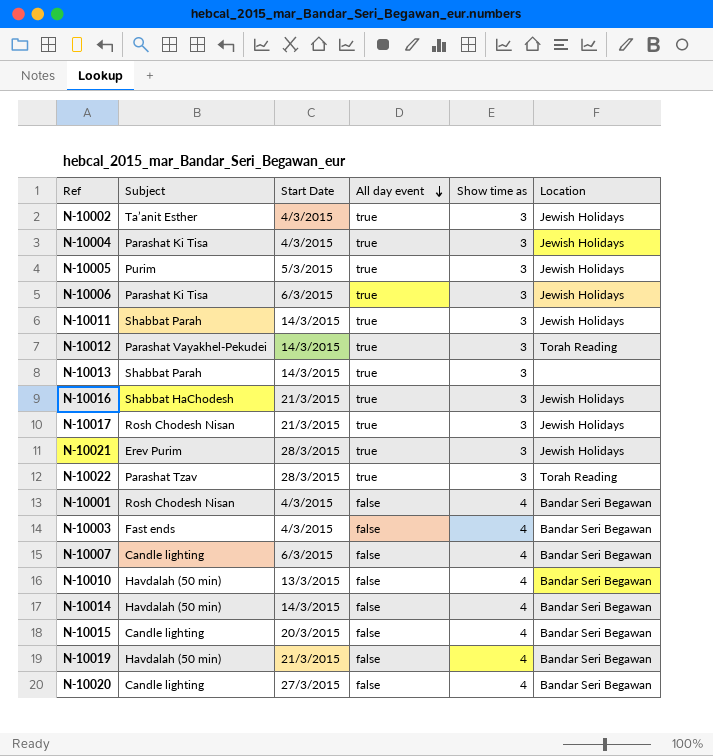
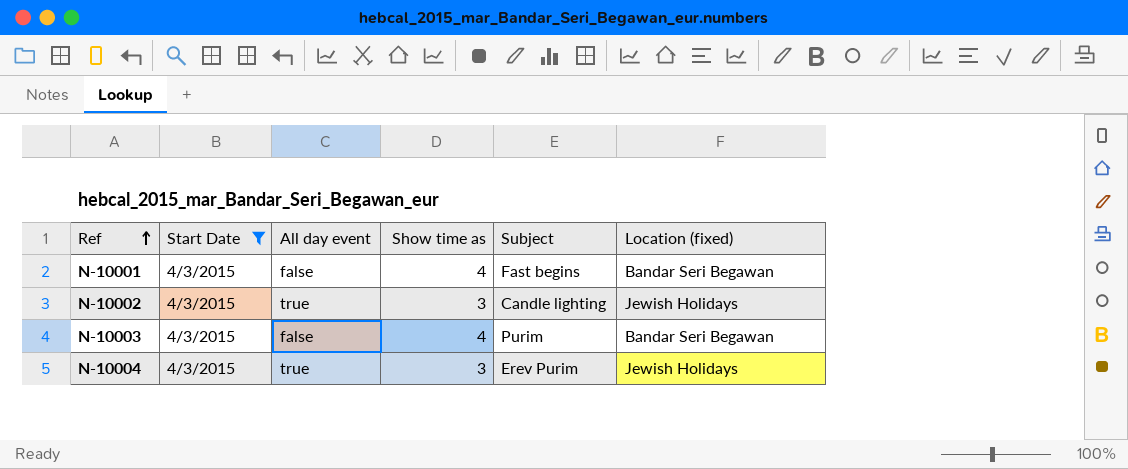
filter: none -> Start Date = 4/3/2015
row order: All day event descending -> Ref ascending
column Subject | position: 2 -> 5
column name: Location -> Location (fixed)
N-10001 | Subject: Rosh Chodesh Nisan -> Fast begins
N-10002 | Subject: Ta’anit Esther -> Candle lighting
N-10003 | Subject: Fast ends -> Purim
N-10004 | Subject: Parashat Ki Tisa -> Erev Purim

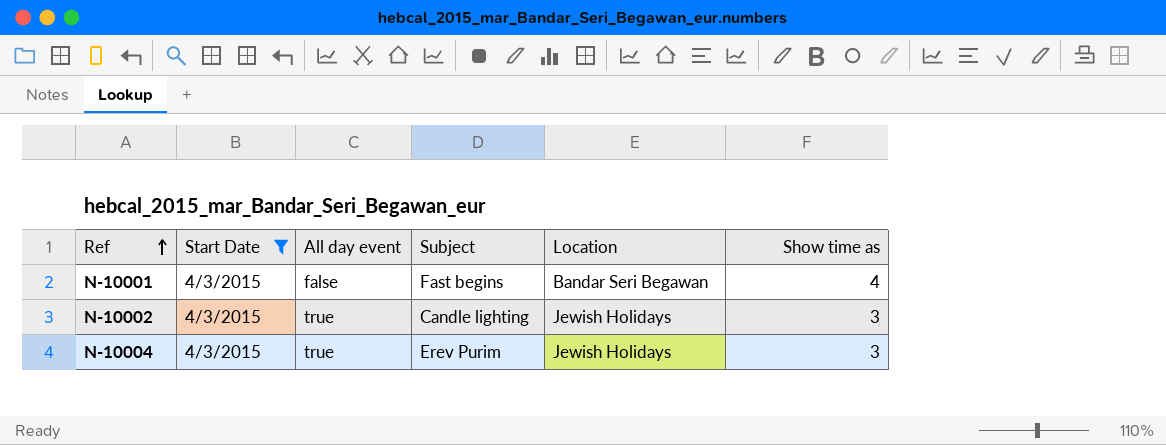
column name: Location (fixed) -> Location
column Show time as | position: 4 -> 6
row N-10003: 4/3/2015 | false | 4 | Purim | Bandar Seri Begawan -> none

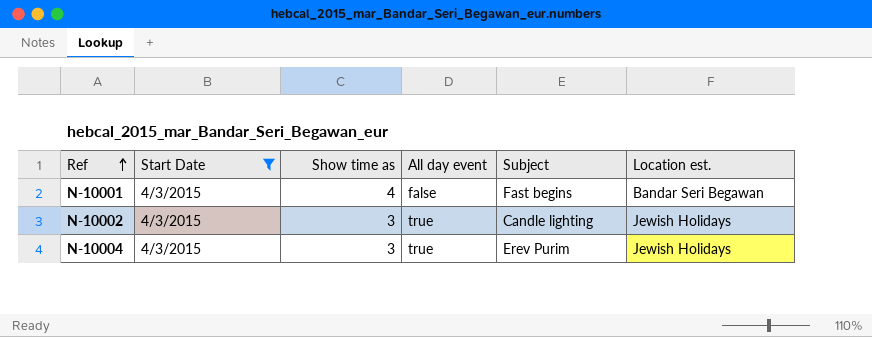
column Show time as | position: 6 -> 3
column name: Location -> Location est.

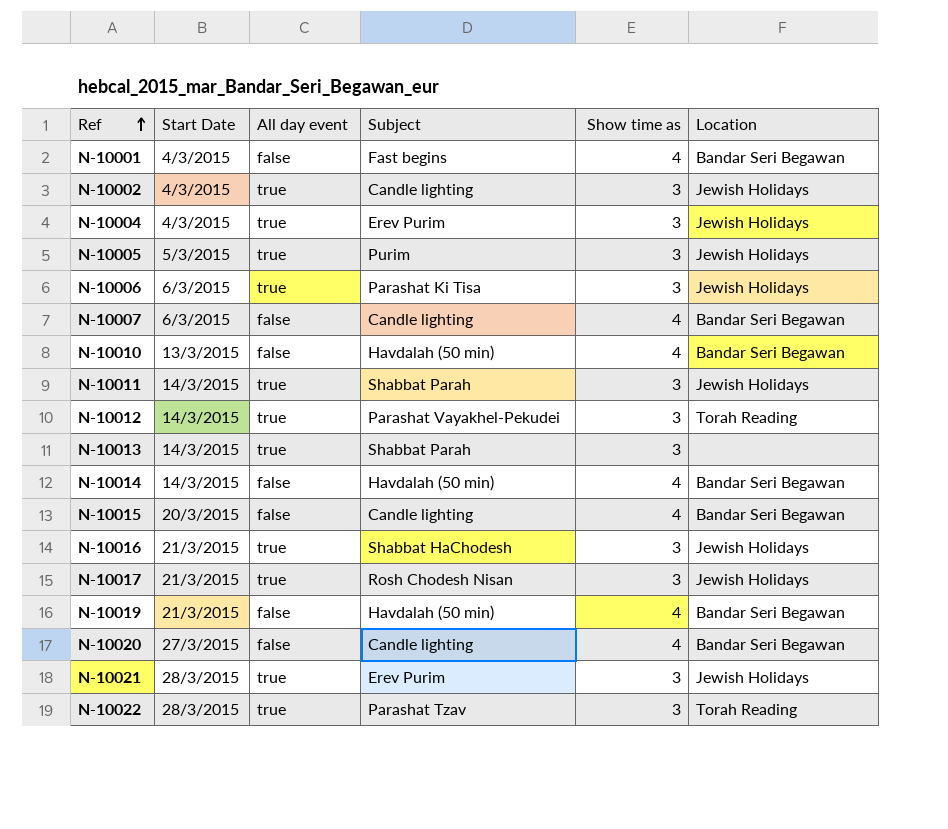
filter: Start Date = 4/3/2015 -> none
column Show time as | position: 3 -> 5
column name: Location est. -> Location

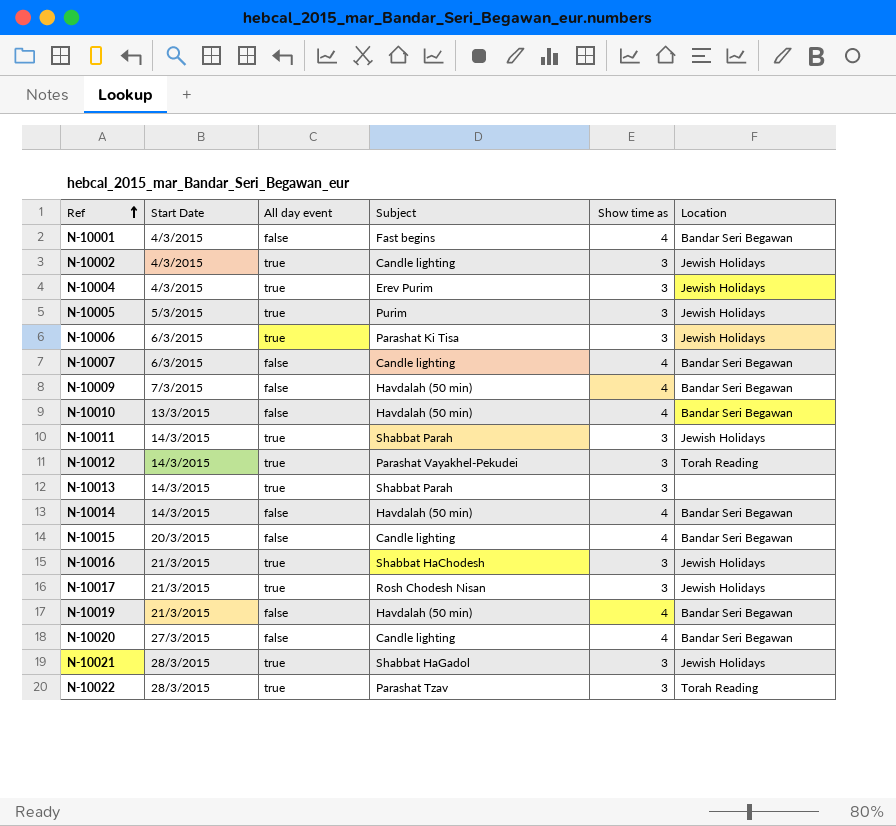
row N-10009: none -> 7/3/2015 | false | Havdalah (50 min) | 4 | Bandar Seri Begawan
N-10021 | Subject: Erev Purim -> Shabbat HaGadol

